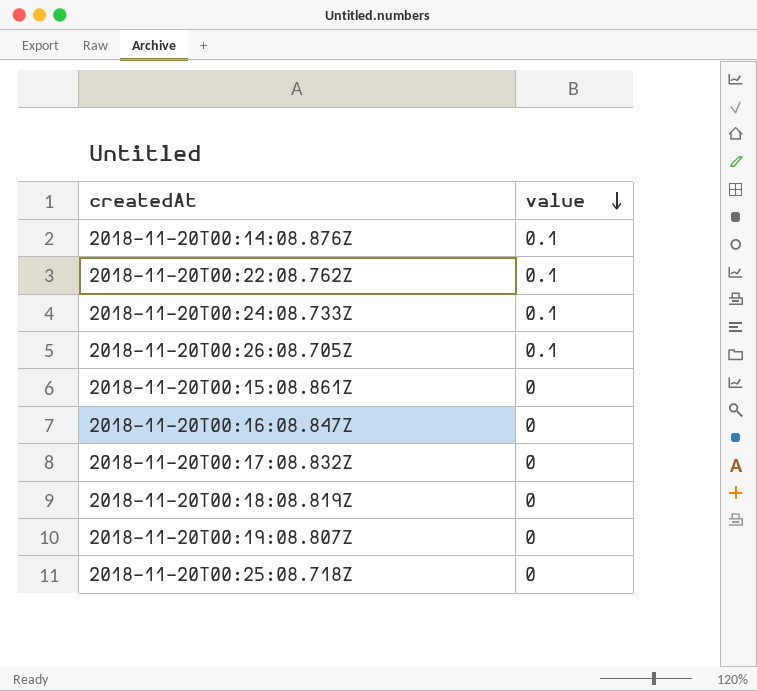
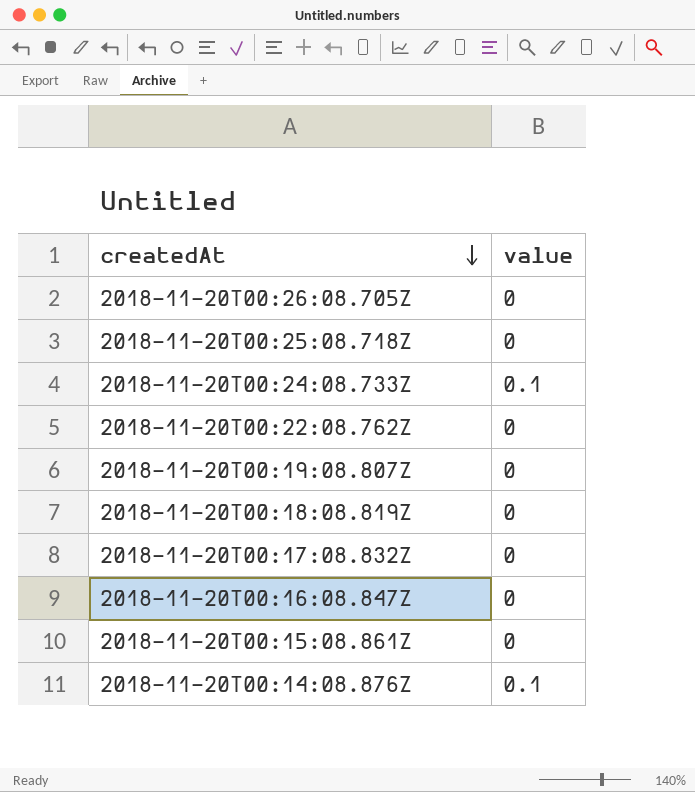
row order: value descending -> createdAt descending
2018-11-20T00:26:08.705Z | value: 0.1 -> 0
2018-11-20T00:22:08.762Z | value: 0.1 -> 0

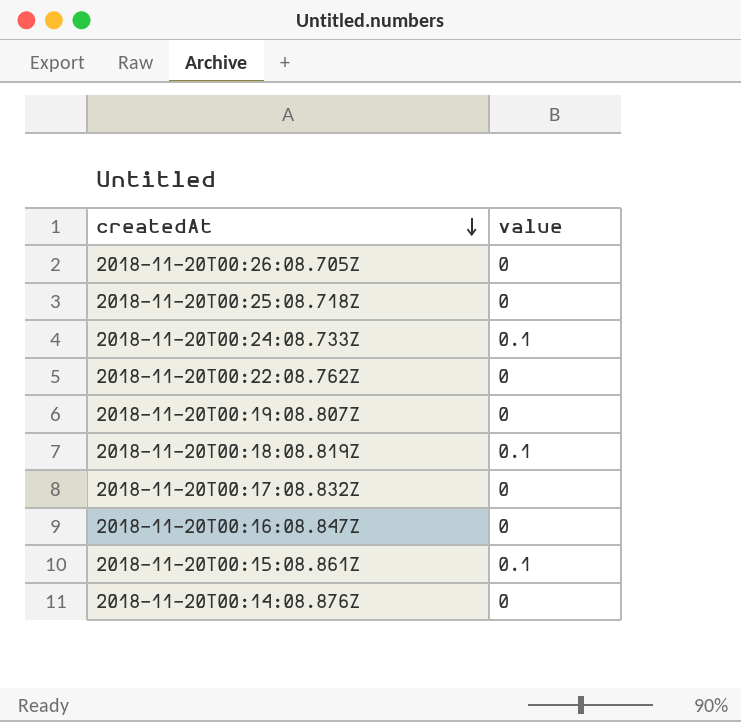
2018-11-20T00:18:08.819Z | value: 0 -> 0.1
2018-11-20T00:15:08.861Z | value: 0 -> 0.1
2018-11-20T00:14:08.876Z | value: 0.1 -> 0

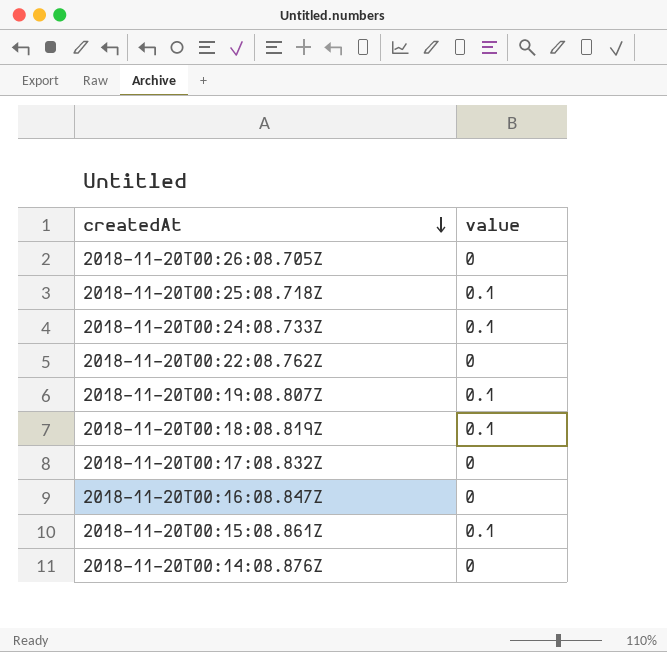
2018-11-20T00:25:08.718Z | value: 0 -> 0.1
2018-11-20T00:19:08.807Z | value: 0 -> 0.1

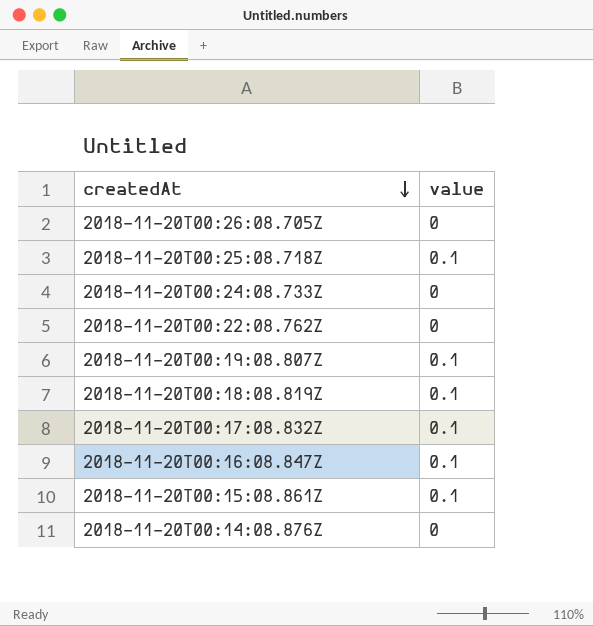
2018-11-20T00:24:08.733Z | value: 0.1 -> 0
2018-11-20T00:17:08.832Z | value: 0 -> 0.1
2018-11-20T00:16:08.847Z | value: 0 -> 0.1

